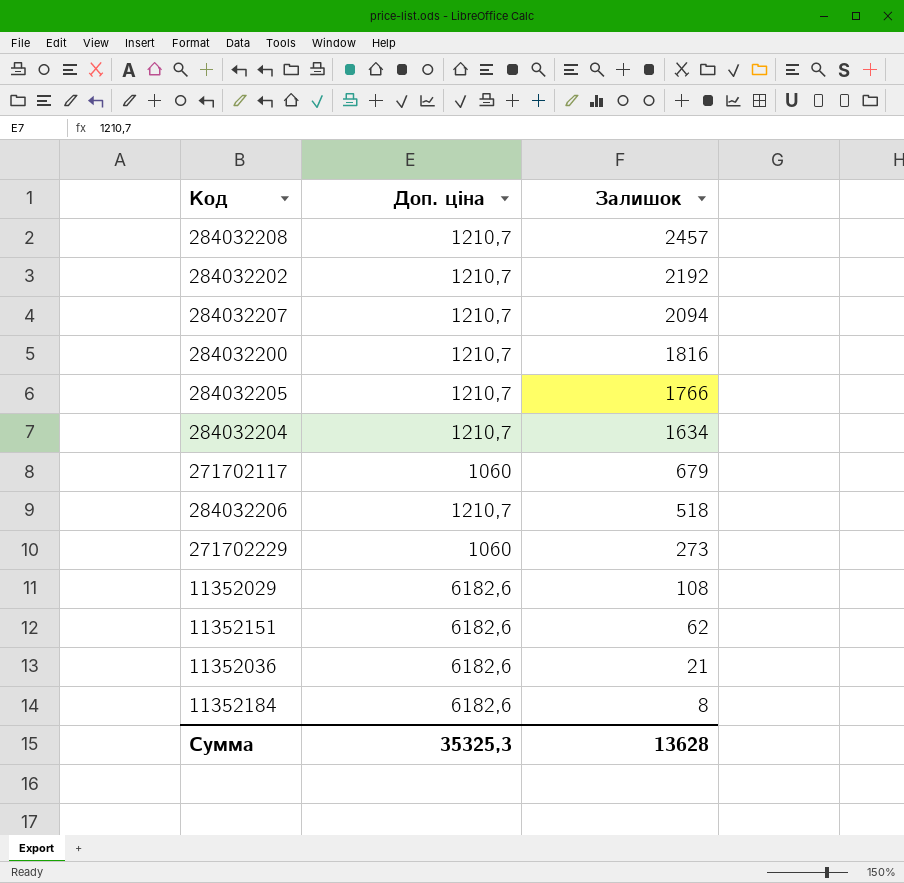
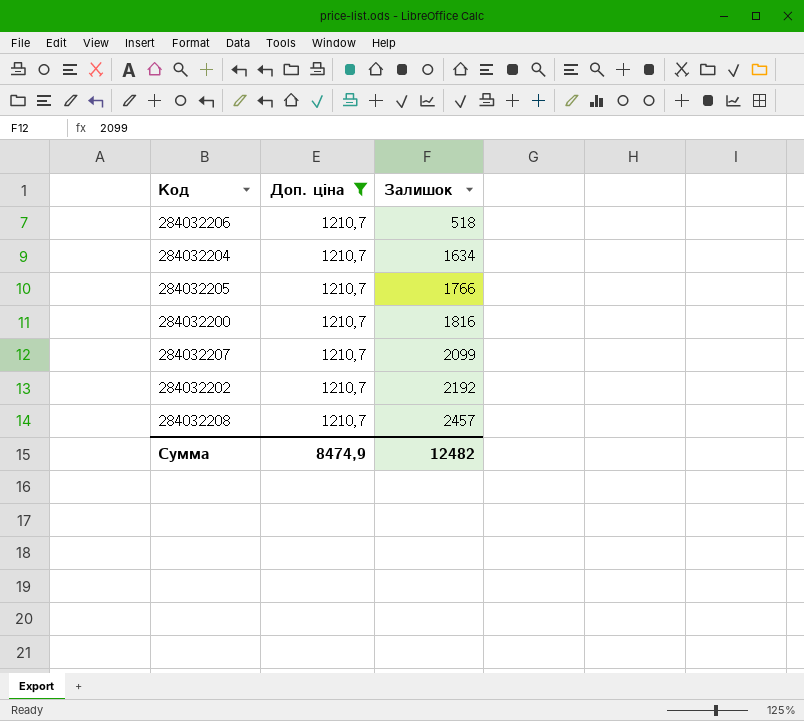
filter: none -> Доп. ціна = 1210,7
row order: Залишок descending -> Залишок ascending
284032207 | Залишок: 2094 -> 2099
Сумма | Доп. ціна: 35325,3 -> 8474,9
Сумма | Залишок: 13628 -> 12482

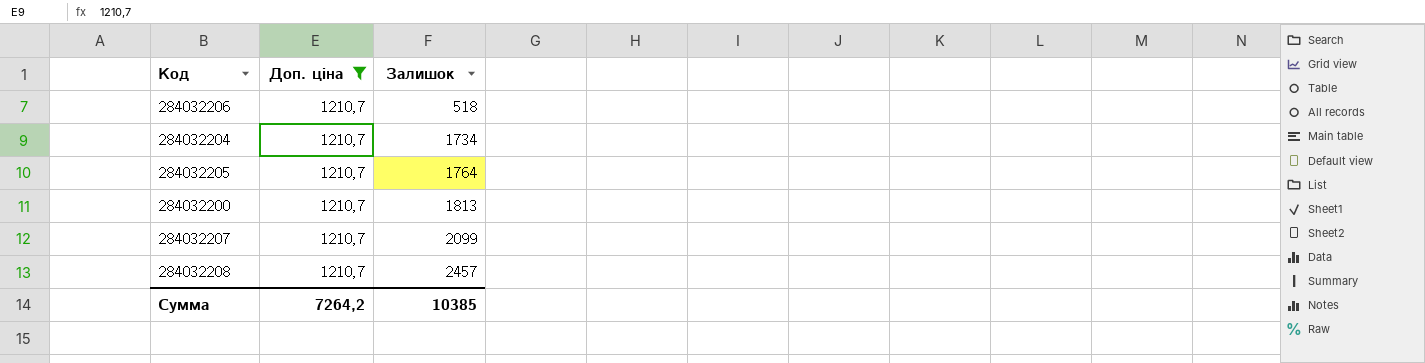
row 284032202: 1210,7 | 2192 -> none
284032204 | Залишок: 1634 -> 1734
284032205 | Залишок: 1766 -> 1764
284032200 | Залишок: 1816 -> 1813
Сумма | Доп. ціна: 8474,9 -> 7264,2
Сумма | Залишок: 12482 -> 10385

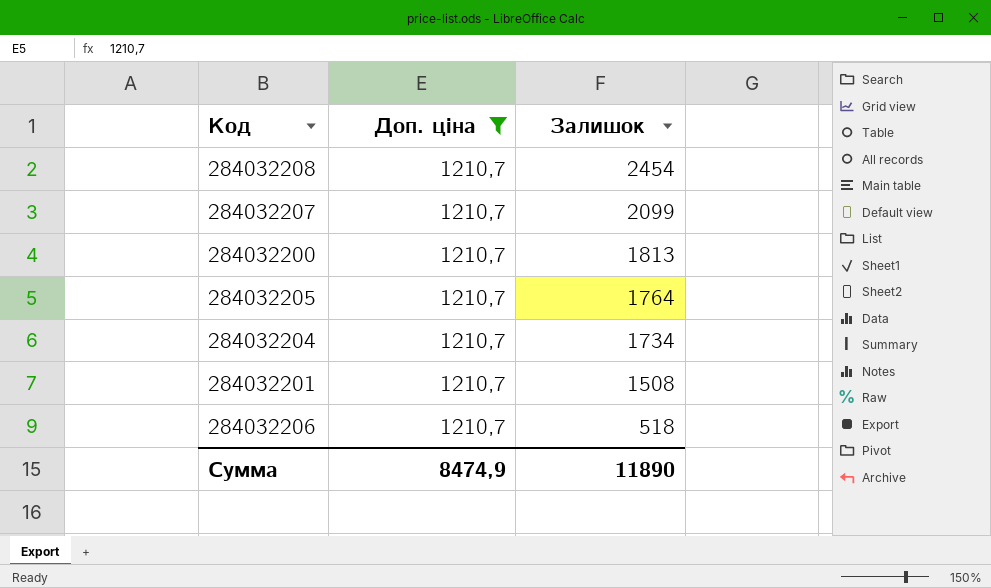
row order: Залишок ascending -> Залишок descending
284032208 | Залишок: 2457 -> 2454
row 284032201: none -> 1210,7 | 1508
Сумма | Доп. ціна: 7264,2 -> 8474,9
Сумма | Залишок: 10385 -> 11890

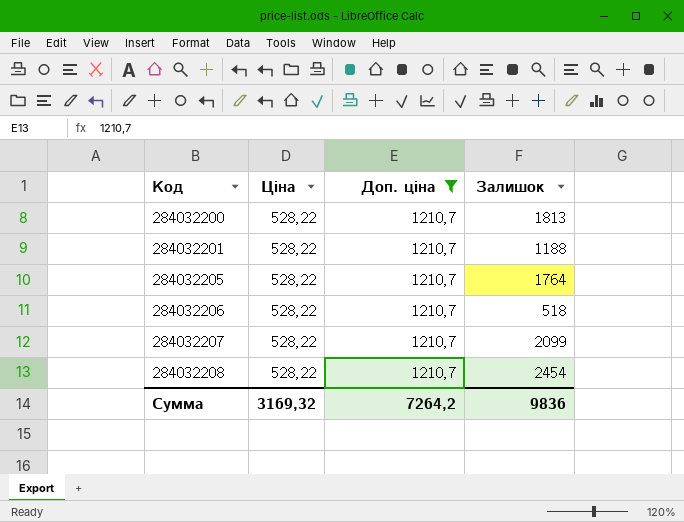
row order: Залишок descending -> Код ascending
column Ціна | position: none -> 2
row 284032204: 1210,7 | 1734 -> none
284032201 | Залишок: 1508 -> 1188
Сумма | Доп. ціна: 8474,9 -> 7264,2
Сумма | Залишок: 11890 -> 9836

